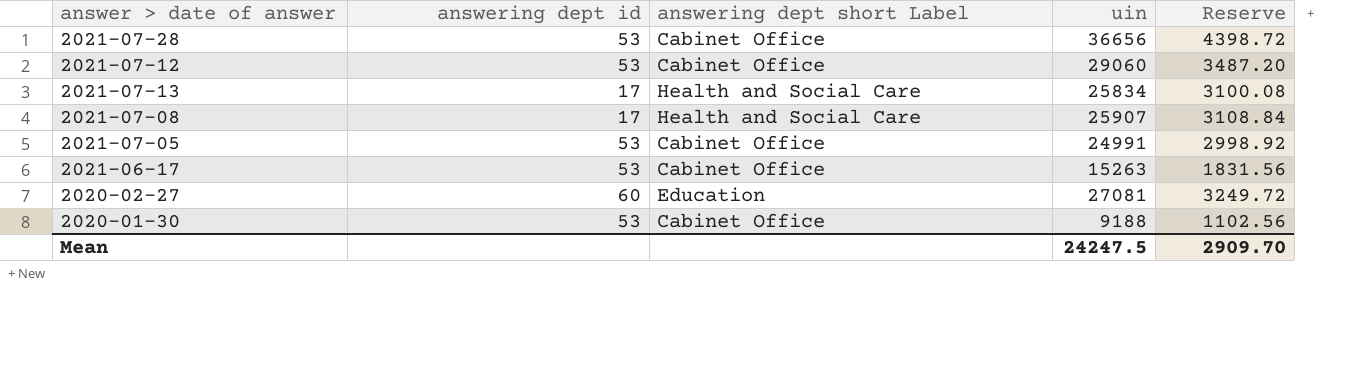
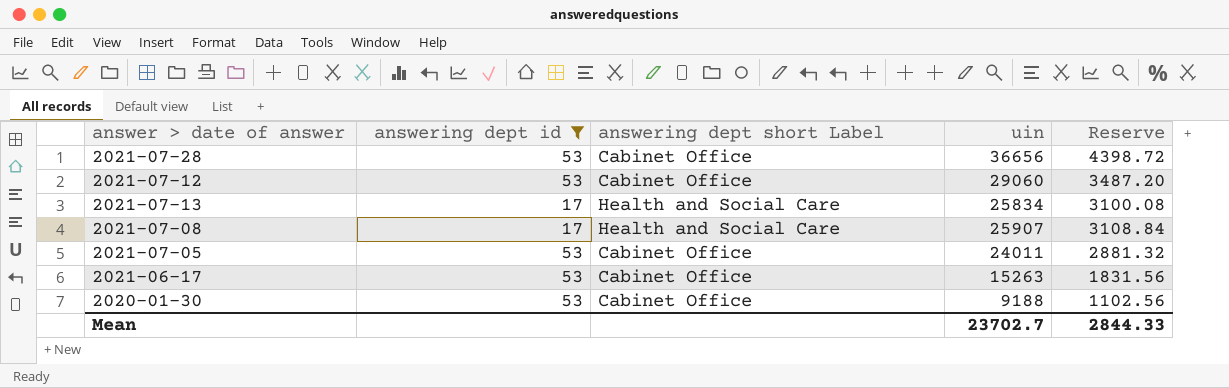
filter: none -> answering dept id != 60
2021-07-05 | uin: 24991 -> 24011
2021-07-05 | Reserve: 2998.92 -> 2881.32
Mean | uin: 24247.5 -> 23702.7
Mean | Reserve: 2909.70 -> 2844.33

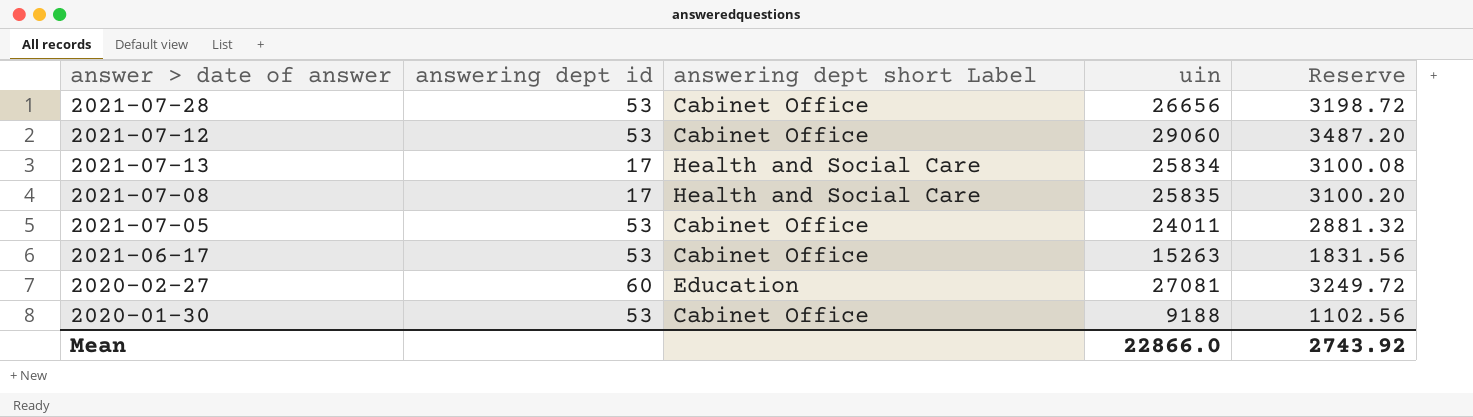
filter: answering dept id != 60 -> none
2021-07-28 | uin: 36656 -> 26656
2021-07-28 | Reserve: 4398.72 -> 3198.72
2021-07-08 | uin: 25907 -> 25835
2021-07-08 | Reserve: 3108.84 -> 3100.20
Mean | uin: 23702.7 -> 22866.0
Mean | Reserve: 2844.33 -> 2743.92

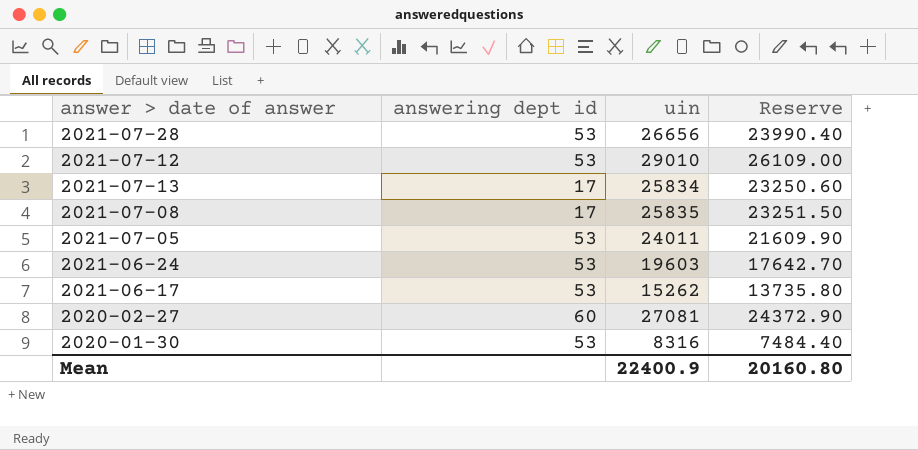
column answering dept short Label | position: 3 -> none
column Reserve | formula: [uin] * 0.12 -> [uin] * 0.9
2021-07-12 | uin: 29060 -> 29010
row 2021-06-24: none -> 53 | 19603 | 17642.70
2021-06-17 | uin: 15263 -> 15262
2020-01-30 | uin: 9188 -> 8316
Mean | uin: 22866.0 -> 22400.9
Mean | Reserve: 2743.92 -> 20160.80

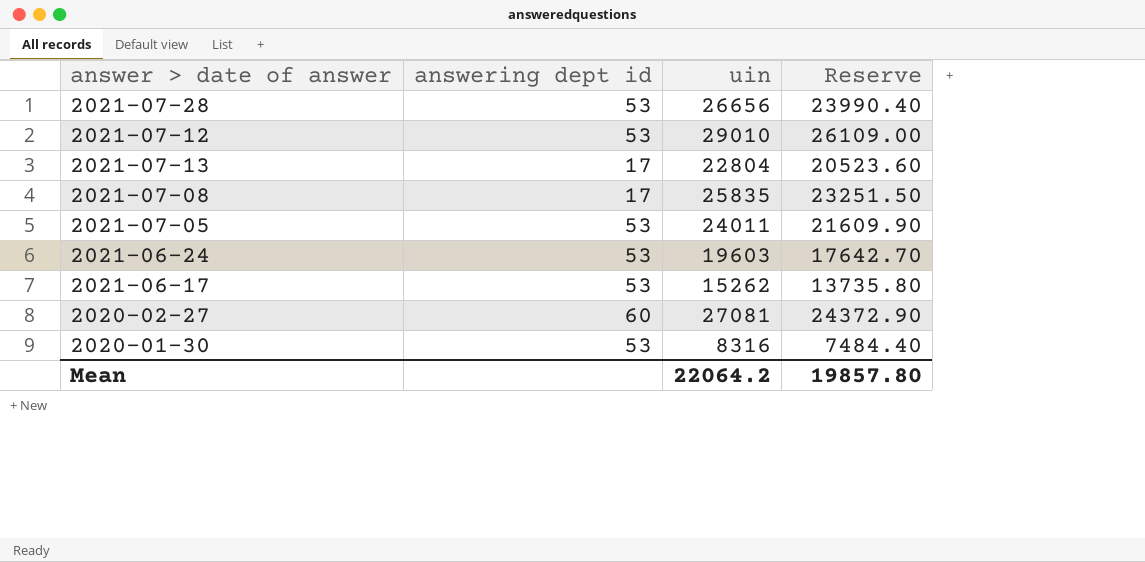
2021-07-13 | uin: 25834 -> 22804
2021-07-13 | Reserve: 23250.60 -> 20523.60
Mean | uin: 22400.9 -> 22064.2
Mean | Reserve: 20160.80 -> 19857.80

